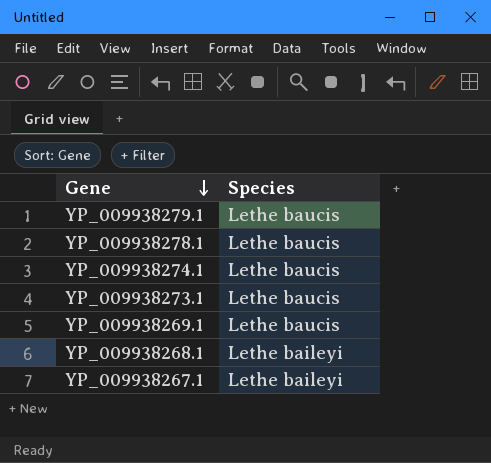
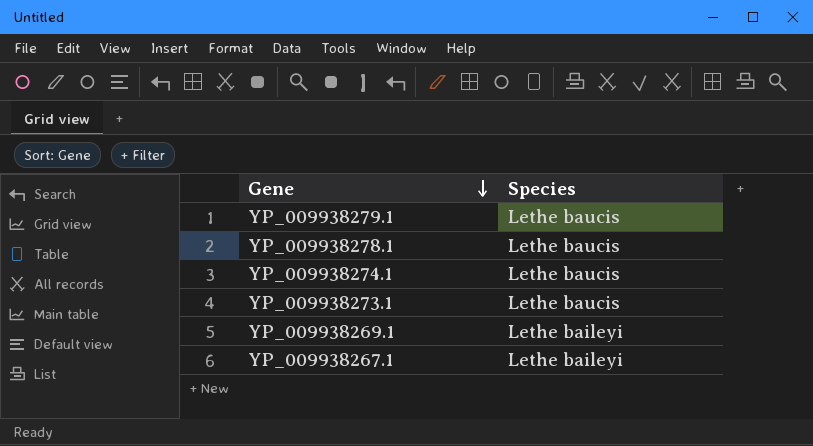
row YP_009938268.1: Lethe baileyi -> none
YP_009938269.1 | Species: Lethe baucis -> Lethe baileyi

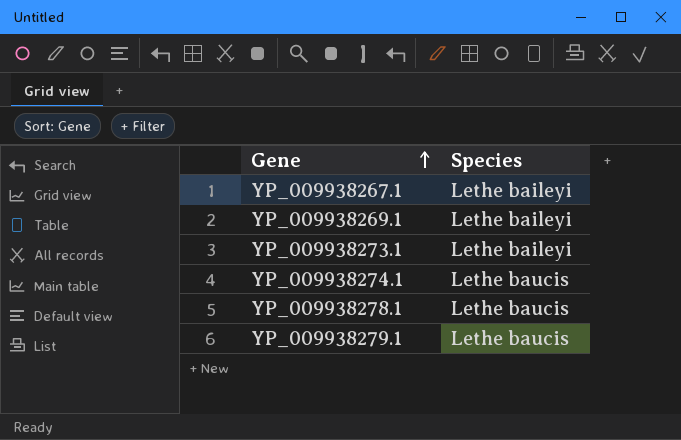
row order: Gene descending -> Gene ascending
YP_009938273.1 | Species: Lethe baucis -> Lethe baileyi

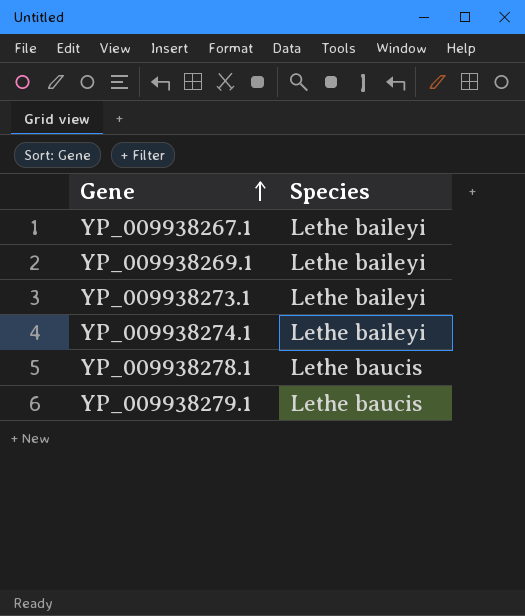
YP_009938274.1 | Species: Lethe baucis -> Lethe baileyi

